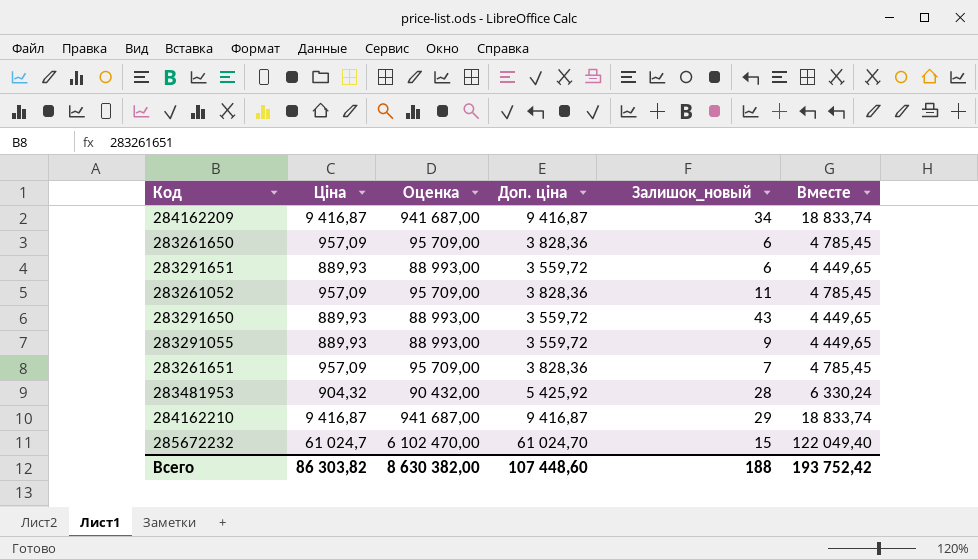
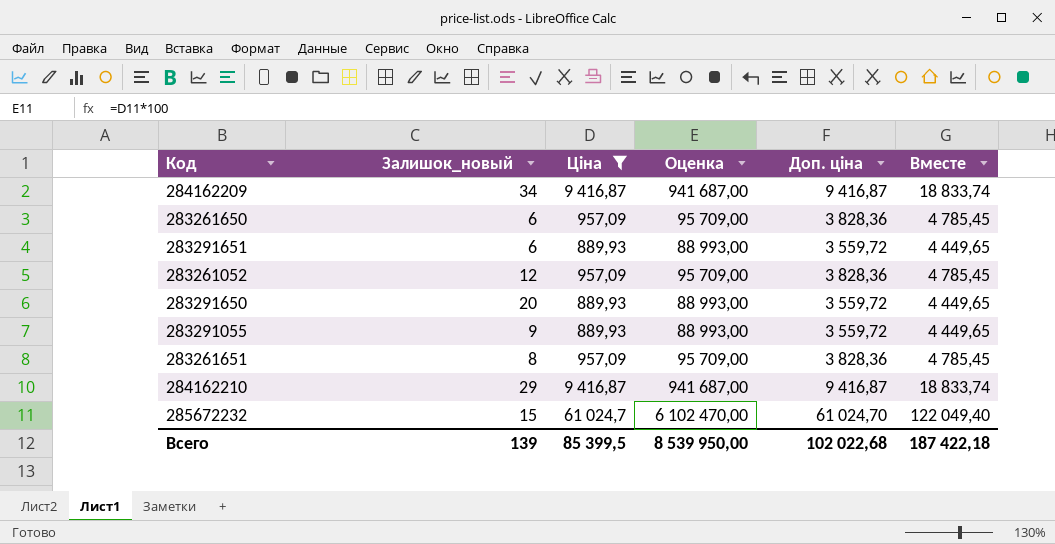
filter: none -> Ціна != 904,32
column Залишок_новый | position: 5 -> 2
283261052 | Залишок_новый: 11 -> 12
283291650 | Залишок_новый: 43 -> 20
283261651 | Залишок_новый: 7 -> 8
Всего | Залишок_новый: 188 -> 139
Всего | Ціна: 86 303,82 -> 85 399,5
Всего | Оценка: 8 630 382,00 -> 8 539 950,00
Всего | Доп. ціна: 107 448,60 -> 102 022,68
Всего | Вместе: 193 752,42 -> 187 422,18

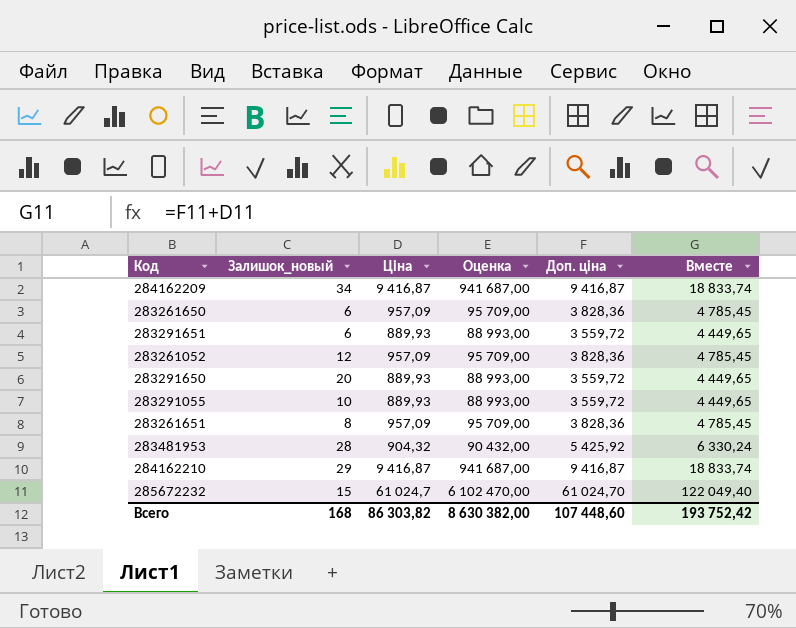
filter: Ціна != 904,32 -> none
283291055 | Залишок_новый: 9 -> 10
Всего | Залишок_новый: 139 -> 168
Всего | Ціна: 85 399,5 -> 86 303,82
Всего | Оценка: 8 539 950,00 -> 8 630 382,00
Всего | Доп. ціна: 102 022,68 -> 107 448,60
Всего | Вместе: 187 422,18 -> 193 752,42

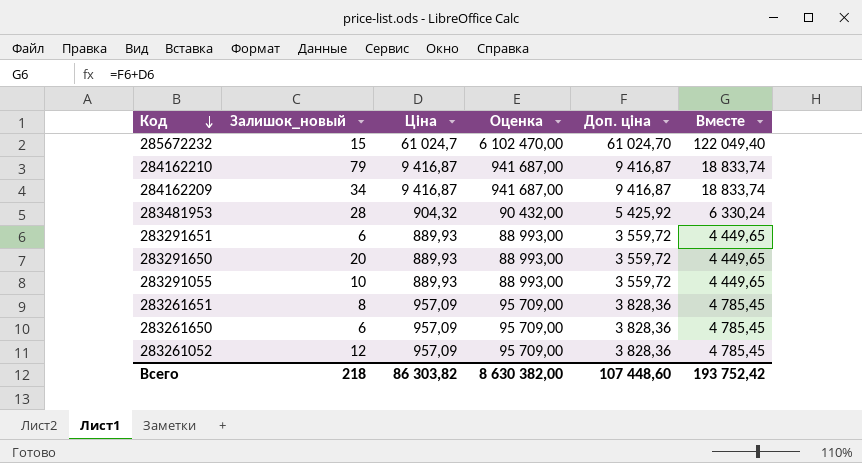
row order: none -> Код descending
284162210 | Залишок_новый: 29 -> 79
Всего | Залишок_новый: 168 -> 218

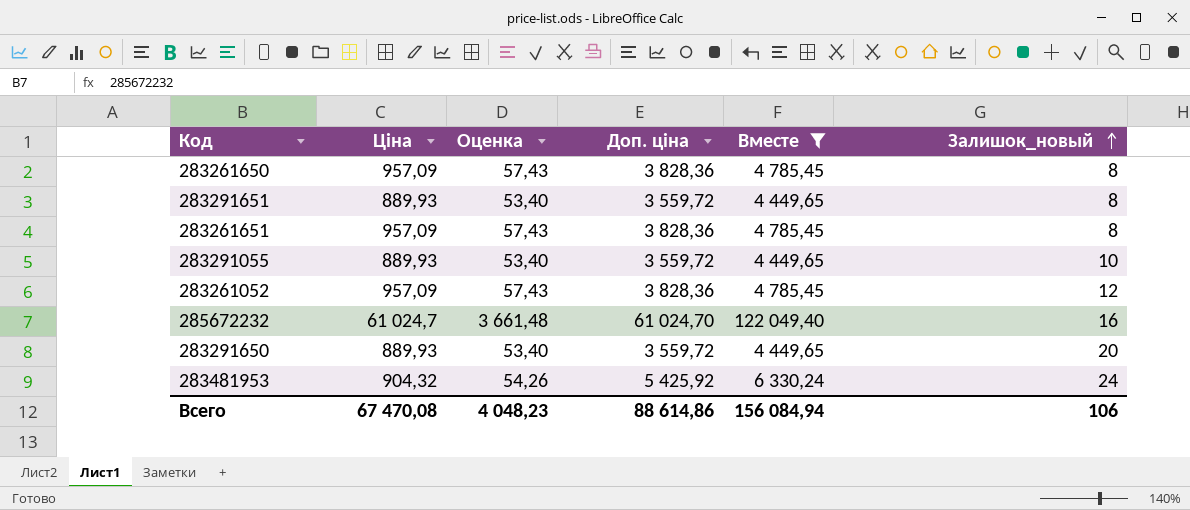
filter: none -> Вместе != 18 833,74
row order: Код descending -> Залишок_новый ascending
column Оценка | formula: [Ціна] * 100 -> [Ціна] * 0,06
column Залишок_новый | position: 2 -> 6
283261650 | Залишок_новый: 6 -> 8
283291651 | Залишок_новый: 6 -> 8
285672232 | Залишок_новый: 15 -> 16
283481953 | Залишок_новый: 28 -> 24
Всего | Ціна: 86 303,82 -> 67 470,08
Всего | Оценка: 8 630 382,00 -> 4 048,23
Всего | Доп. ціна: 107 448,60 -> 88 614,86
Всего | Вместе: 193 752,42 -> 156 084,94
Всего | Залишок_новый: 218 -> 106

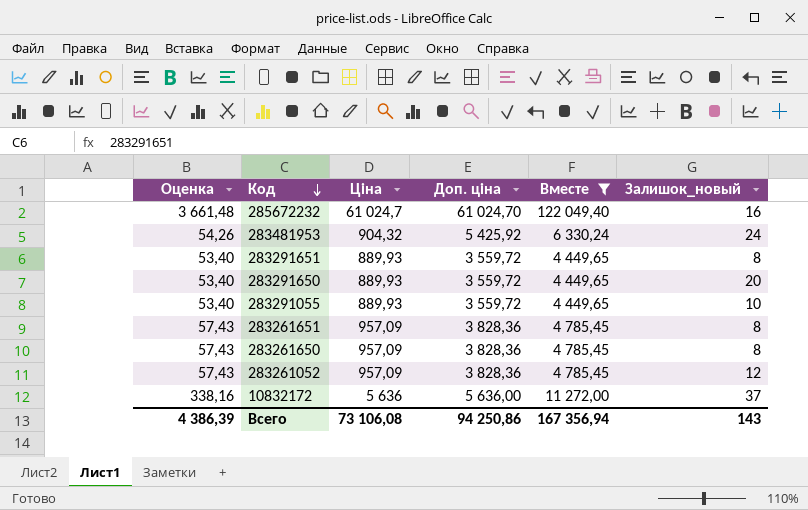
row order: Залишок_новый ascending -> Код descending
column Оценка | position: 3 -> 1
row 10832172: none -> 338,16 | 5 636 | 5 636,00 | 11 272,00 | 37
Всего | Оценка: 4 048,23 -> 4 386,39
Всего | Ціна: 67 470,08 -> 73 106,08
Всего | Доп. ціна: 88 614,86 -> 94 250,86
Всего | Вместе: 156 084,94 -> 167 356,94
Всего | Залишок_новый: 106 -> 143

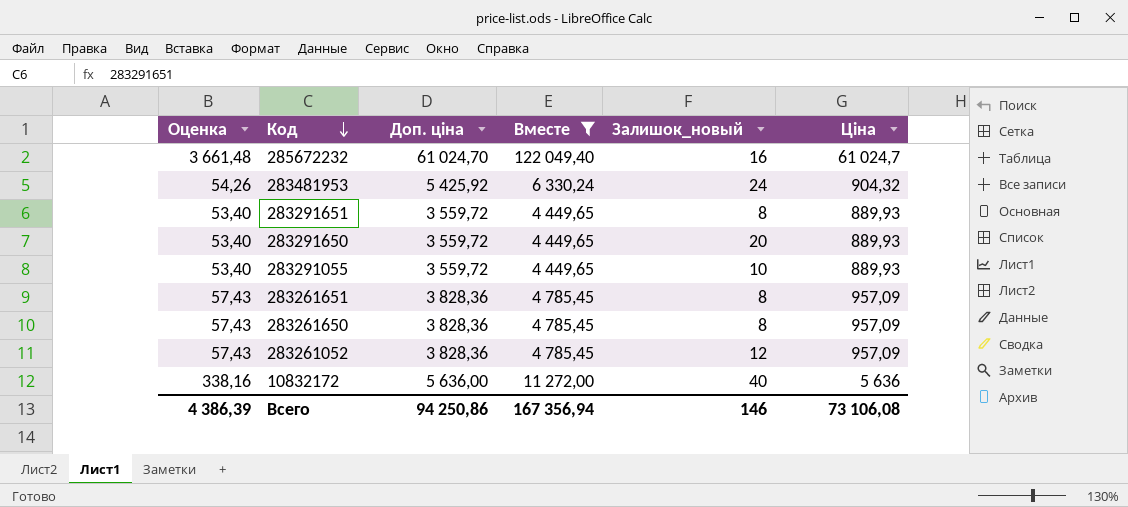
column Ціна | position: 3 -> 6
10832172 | Залишок_новый: 37 -> 40
Всего | Залишок_новый: 143 -> 146

